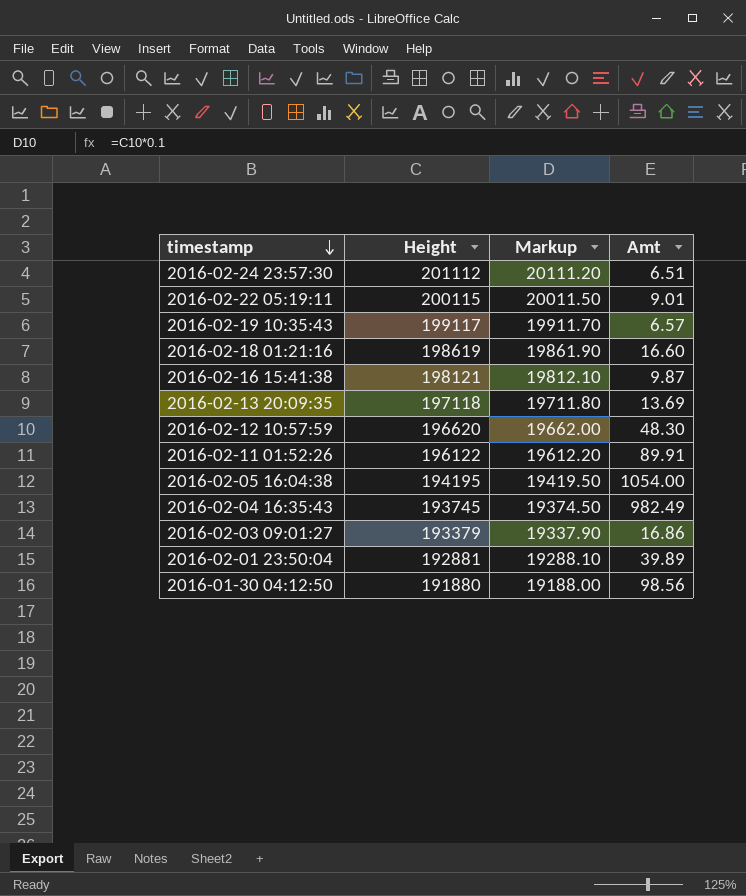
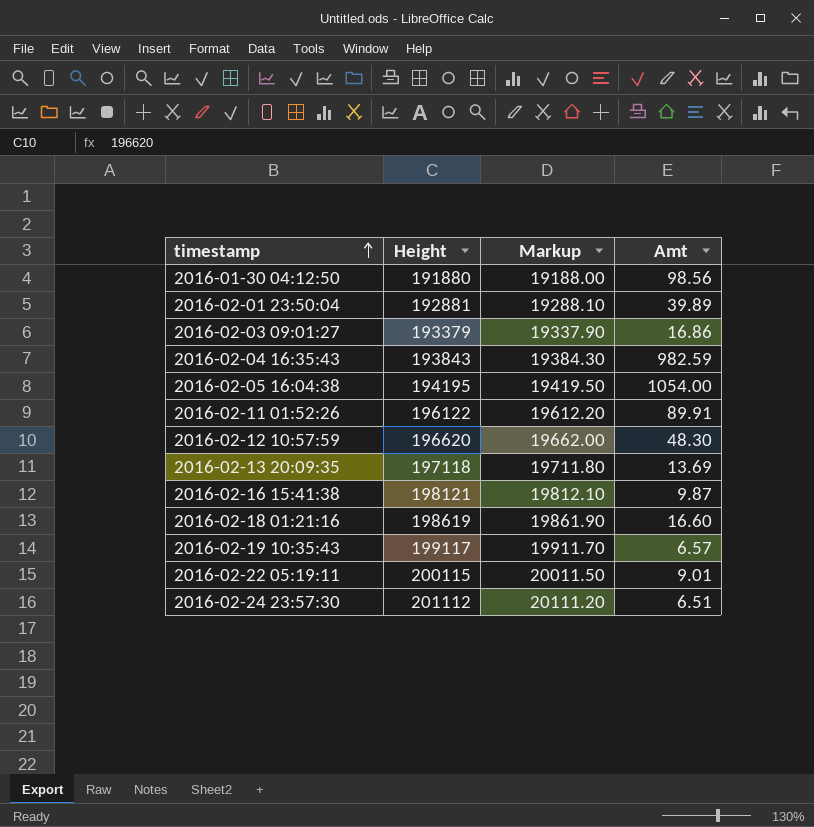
row order: timestamp descending -> timestamp ascending
2016-02-04 16:35:43 | Height: 193745 -> 193843
2016-02-04 16:35:43 | Markup: 19374.50 -> 19384.30
2016-02-04 16:35:43 | Amt: 982.49 -> 982.59

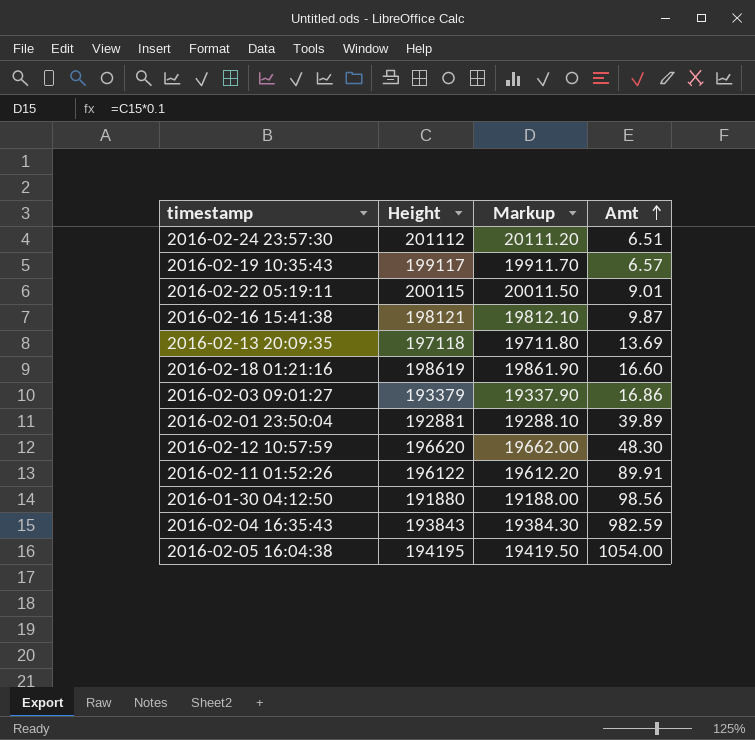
row order: timestamp ascending -> Amt ascending

